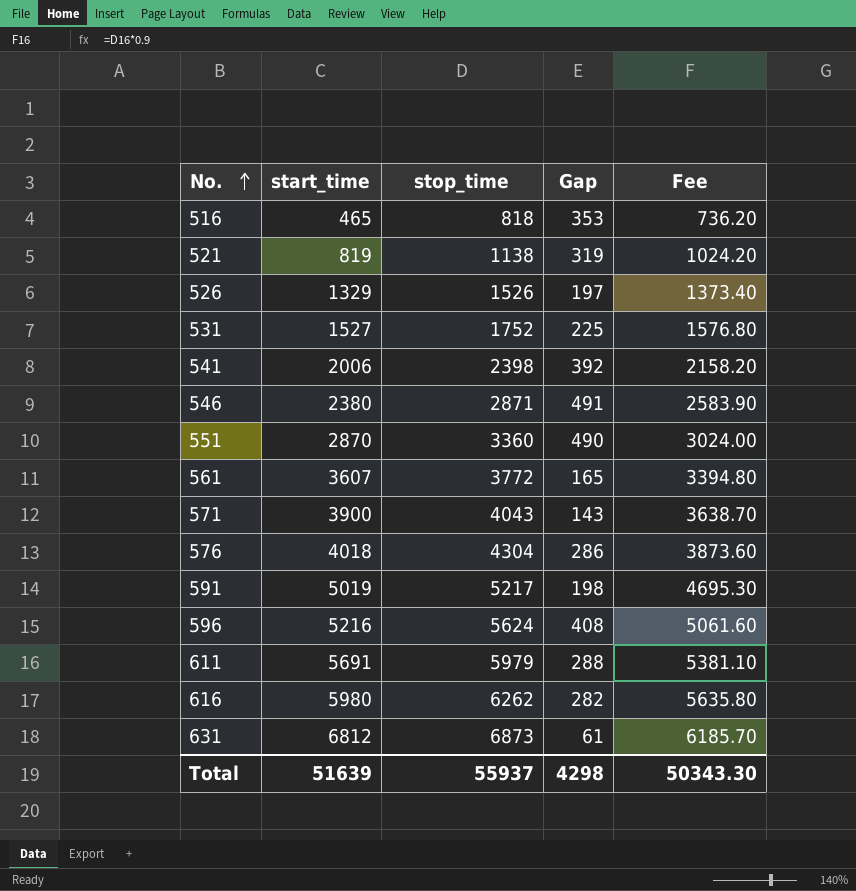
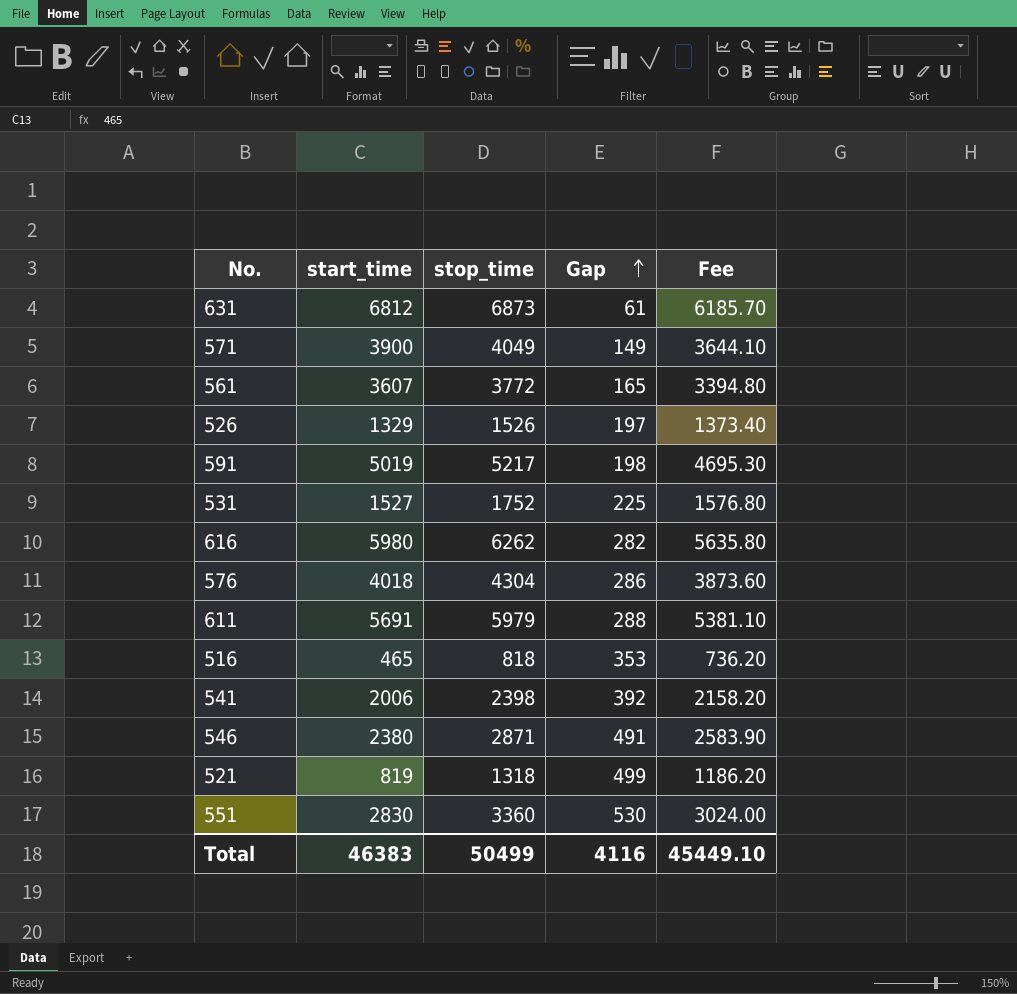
row order: No. ascending -> Gap ascending
row 596: 5216 | 5624 | 408 | 5061.60 -> none
571 | stop_time: 4043 -> 4049
571 | Gap: 143 -> 149
571 | Fee: 3638.70 -> 3644.10
521 | stop_time: 1138 -> 1318
521 | Gap: 319 -> 499
521 | Fee: 1024.20 -> 1186.20
551 | start_time: 2870 -> 2830
551 | Gap: 490 -> 530
Total | start_time: 51639 -> 46383
Total | stop_time: 55937 -> 50499
Total | Gap: 4298 -> 4116
Total | Fee: 50343.30 -> 45449.10

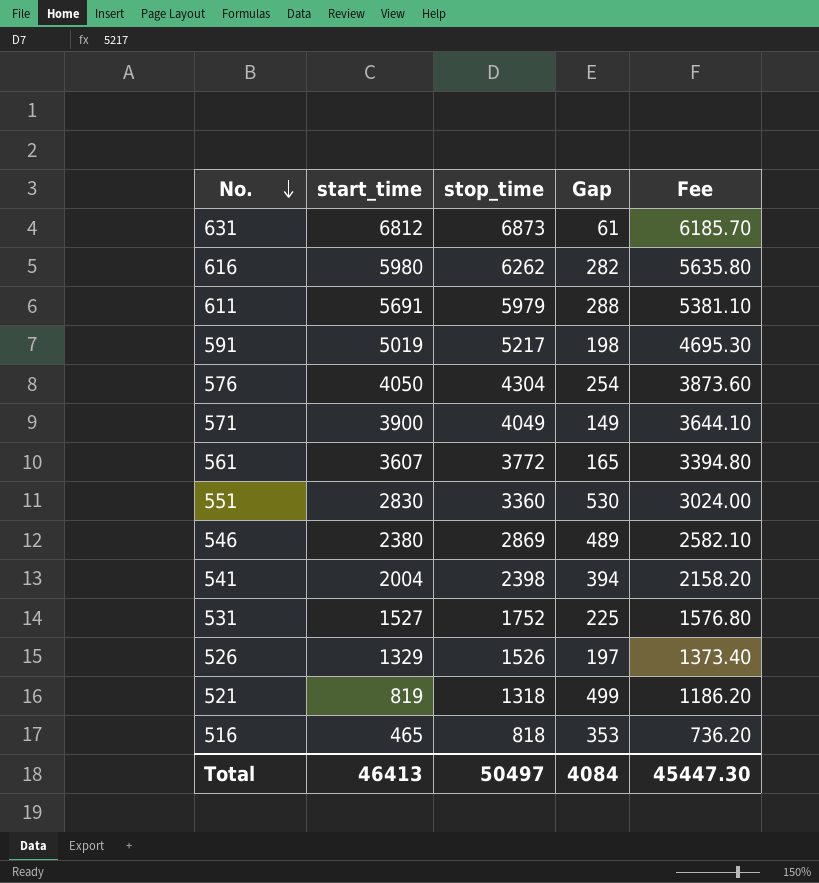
row order: Gap ascending -> No. descending
576 | start_time: 4018 -> 4050
576 | Gap: 286 -> 254
546 | stop_time: 2871 -> 2869
546 | Gap: 491 -> 489
546 | Fee: 2583.90 -> 2582.10
541 | start_time: 2006 -> 2004
541 | Gap: 392 -> 394
Total | start_time: 46383 -> 46413
Total | stop_time: 50499 -> 50497
Total | Gap: 4116 -> 4084
Total | Fee: 45449.10 -> 45447.30

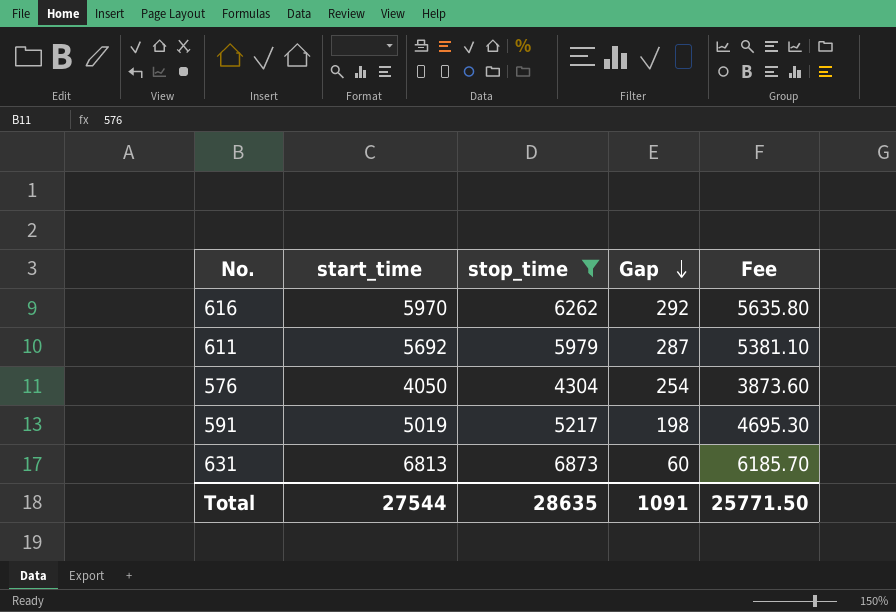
filter: none -> stop_time >= 4304
row order: No. descending -> Gap descending
616 | start_time: 5980 -> 5970
616 | Gap: 282 -> 292
611 | start_time: 5691 -> 5692
611 | Gap: 288 -> 287
631 | start_time: 6812 -> 6813
631 | Gap: 61 -> 60
Total | start_time: 46413 -> 27544
Total | stop_time: 50497 -> 28635
Total | Gap: 4084 -> 1091
Total | Fee: 45447.30 -> 25771.50

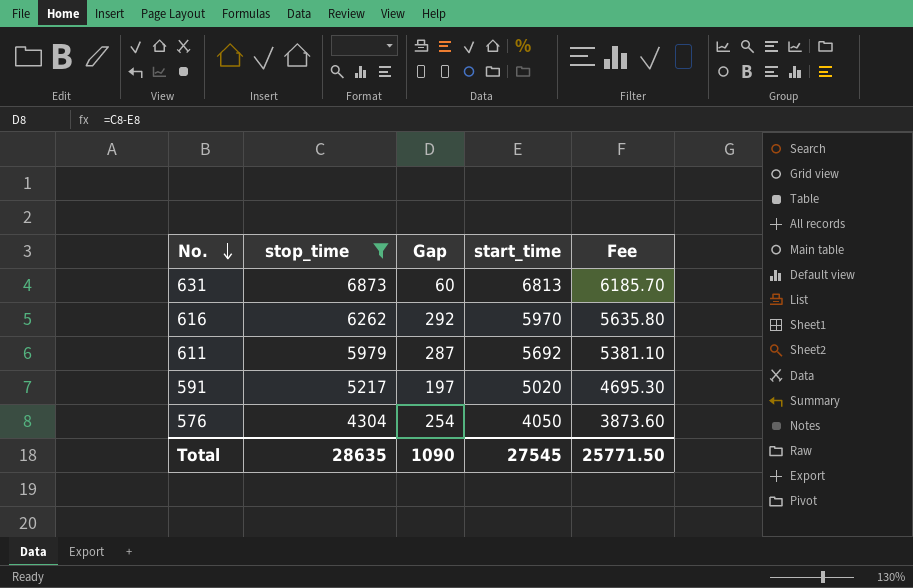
row order: Gap descending -> No. descending
column start_time | position: 2 -> 4
591 | Gap: 198 -> 197
591 | start_time: 5019 -> 5020
Total | Gap: 1091 -> 1090
Total | start_time: 27544 -> 27545

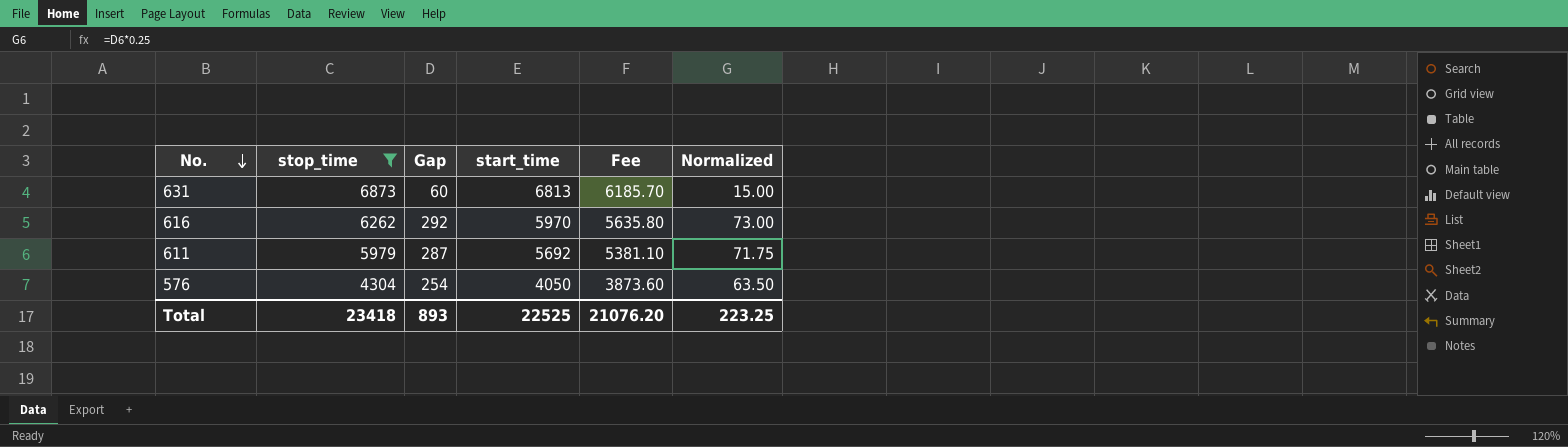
column Normalized | formula: none -> [Gap] * 0.25
row 591: 5217 | 197 | 5020 | 4695.30 -> none
Total | stop_time: 28635 -> 23418
Total | Gap: 1090 -> 893
Total | start_time: 27545 -> 22525
Total | Fee: 25771.50 -> 21076.20

